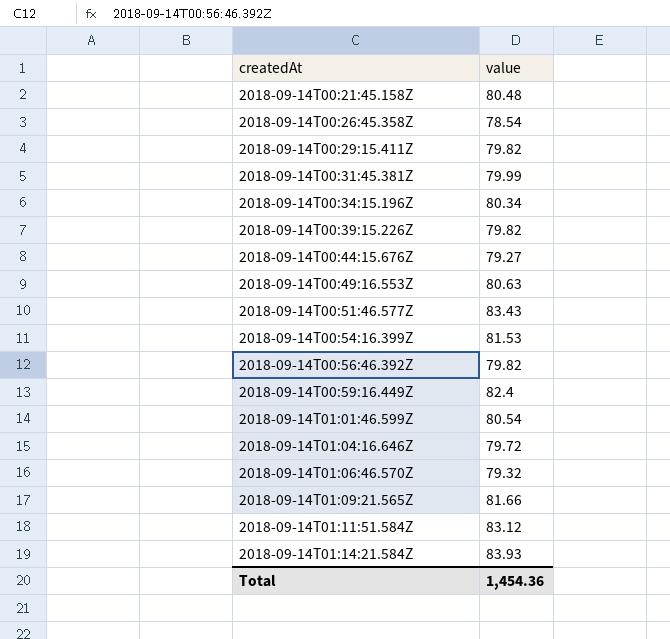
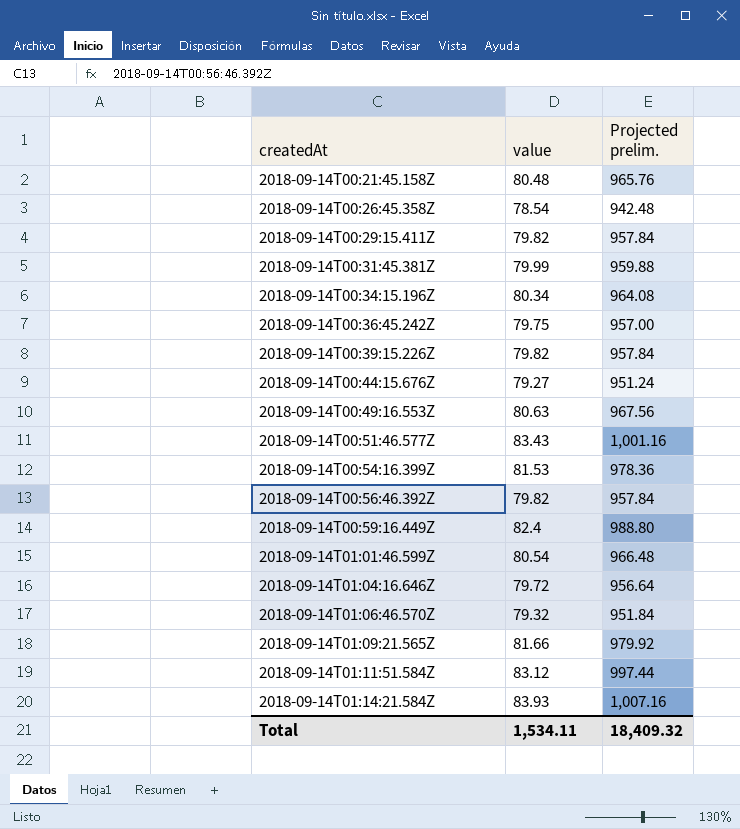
column Projected prelim. | formula: none -> [value] * 12
row 2018-09-14T00:36:45.242Z: none -> 79.75 | 957.00
Total | value: 1,454.36 -> 1,534.11

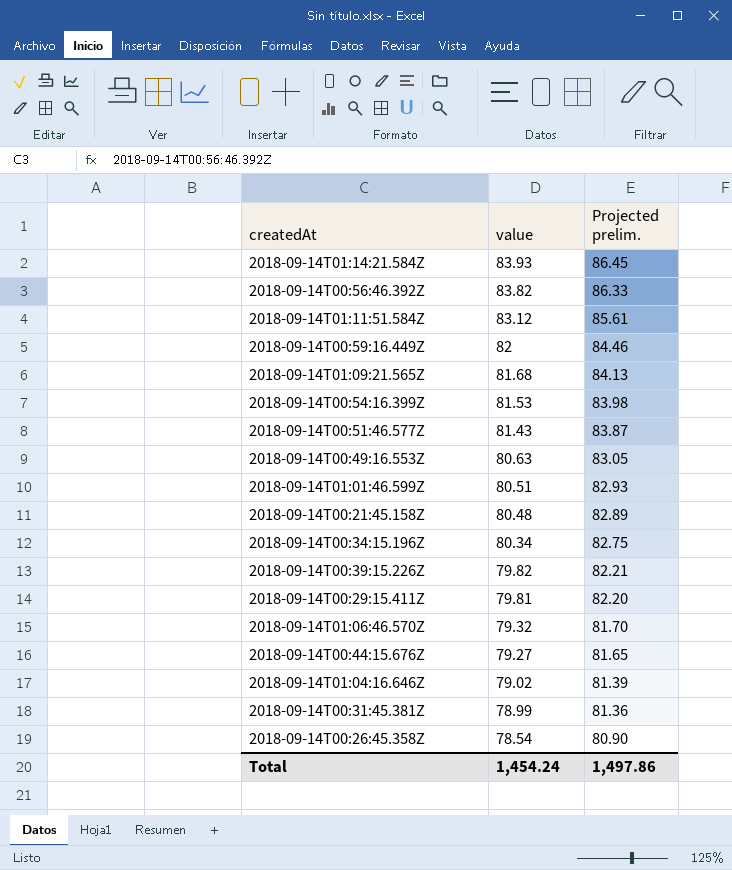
row order: createdAt ascending -> value descending
column Projected prelim. | formula: [value] * 12 -> [value] * 1.03
row 2018-09-14T00:36:45.242Z: 79.75 | 957.00 -> none
2018-09-14T00:56:46.392Z | value: 79.82 -> 83.82
2018-09-14T00:59:16.449Z | value: 82.4 -> 82
2018-09-14T01:09:21.565Z | value: 81.66 -> 81.68
2018-09-14T00:51:46.577Z | value: 83.43 -> 81.43
2018-09-14T01:01:46.599Z | value: 80.54 -> 80.51
2018-09-14T00:29:15.411Z | value: 79.82 -> 79.81
2018-09-14T01:04:16.646Z | value: 79.72 -> 79.02
2018-09-14T00:31:45.381Z | value: 79.99 -> 78.99
Total | value: 1,534.11 -> 1,454.24
Total | Projected prelim.: 18,409.32 -> 1,497.86

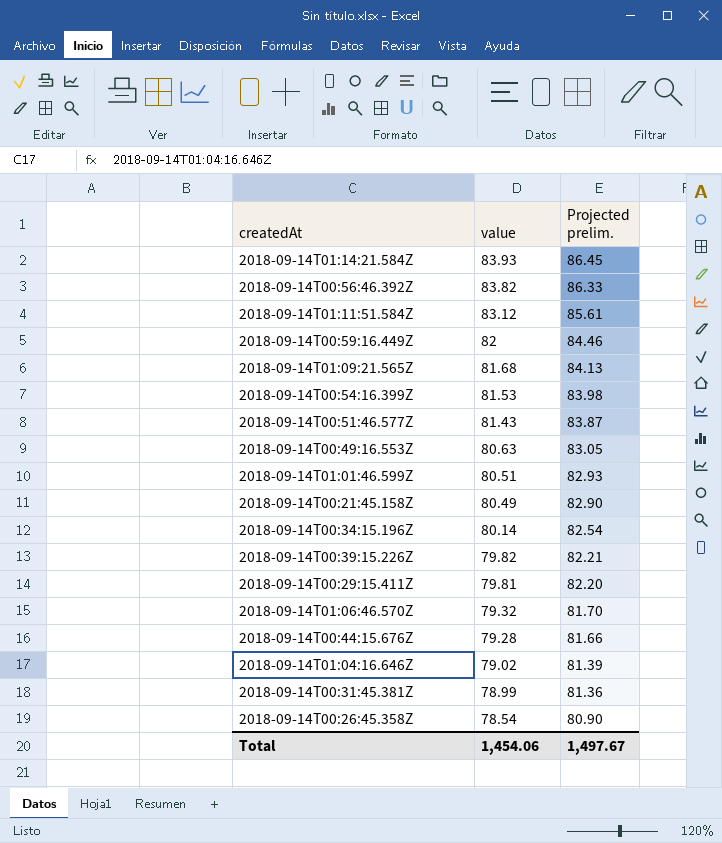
2018-09-14T00:21:45.158Z | value: 80.48 -> 80.49
2018-09-14T00:21:45.158Z | Projected prelim.: 82.89 -> 82.90
2018-09-14T00:34:15.196Z | value: 80.34 -> 80.14
2018-09-14T00:34:15.196Z | Projected prelim.: 82.75 -> 82.54
2018-09-14T00:44:15.676Z | value: 79.27 -> 79.28
2018-09-14T00:44:15.676Z | Projected prelim.: 81.65 -> 81.66
Total | value: 1,454.24 -> 1,454.06
Total | Projected prelim.: 1,497.86 -> 1,497.67

